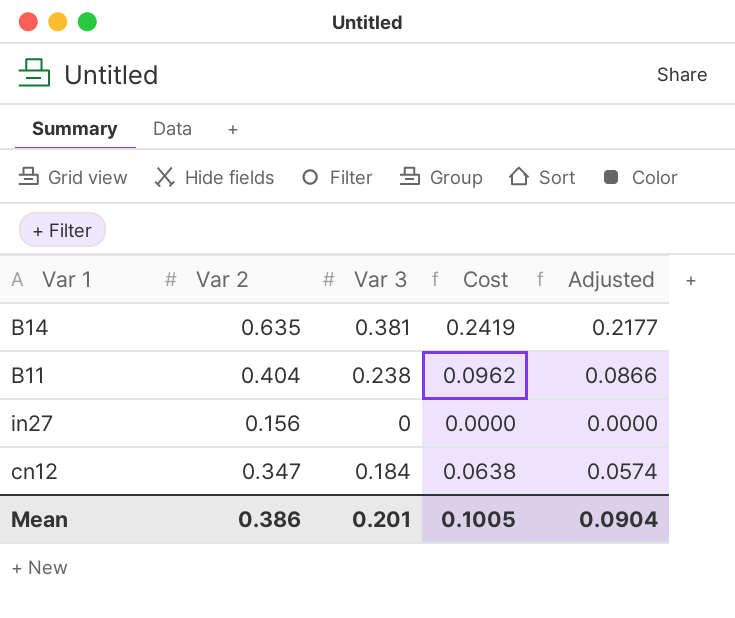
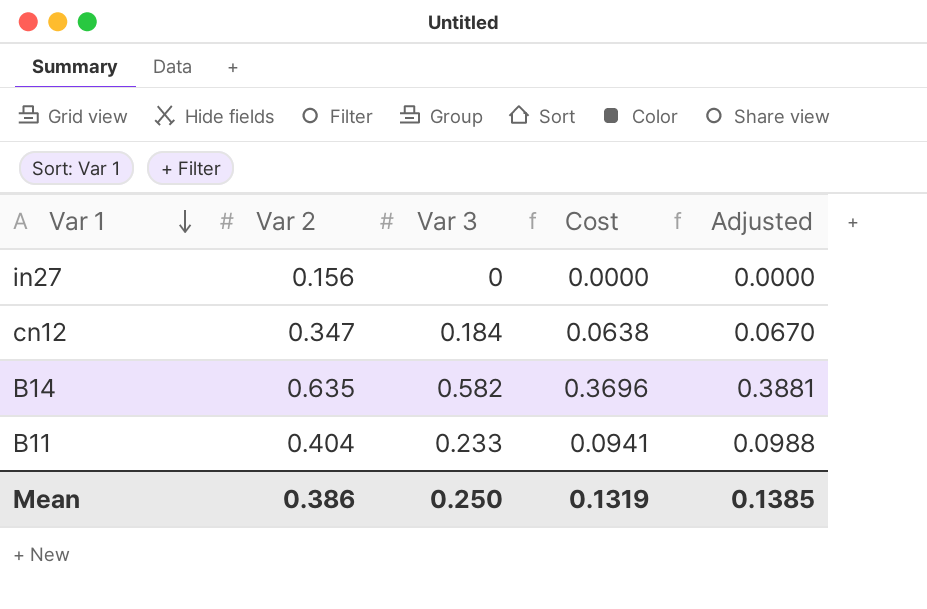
row order: none -> Var 1 descending
column Adjusted | formula: [Cost] * 0.9 -> [Cost] * 1.05
B14 | Var 3: 0.381 -> 0.582
B14 | Cost: 0.2419 -> 0.3696
B11 | Var 3: 0.238 -> 0.233
B11 | Cost: 0.0962 -> 0.0941
Mean | Var 3: 0.201 -> 0.250
Mean | Cost: 0.1005 -> 0.1319
Mean | Adjusted: 0.0904 -> 0.1385

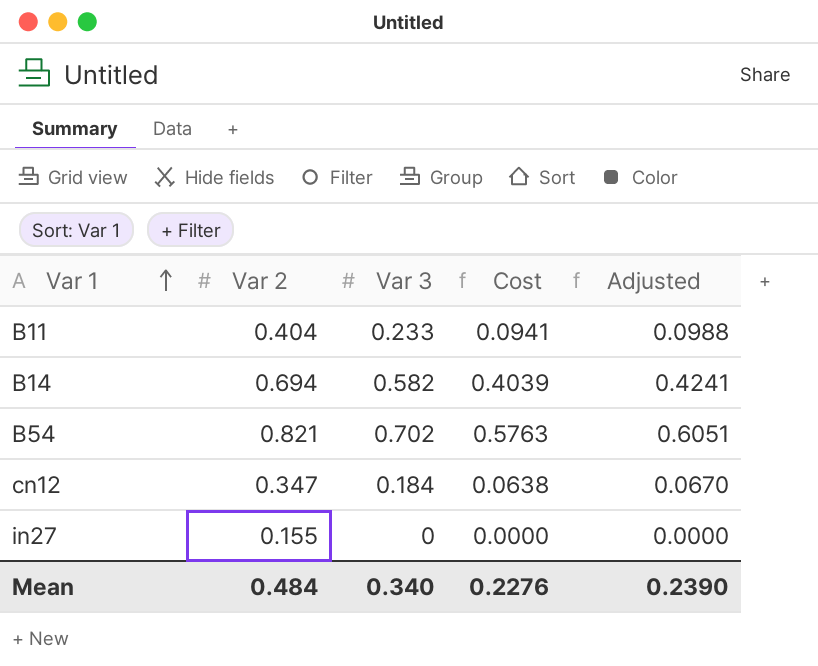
row order: Var 1 descending -> Var 1 ascending
B14 | Var 2: 0.635 -> 0.694
B14 | Cost: 0.3696 -> 0.4039
B14 | Adjusted: 0.3881 -> 0.4241
row B54: none -> 0.821 | 0.702 | 0.5763 | 0.6051
in27 | Var 2: 0.156 -> 0.155
Mean | Var 2: 0.386 -> 0.484
Mean | Var 3: 0.250 -> 0.340
Mean | Cost: 0.1319 -> 0.2276
Mean | Adjusted: 0.1385 -> 0.2390

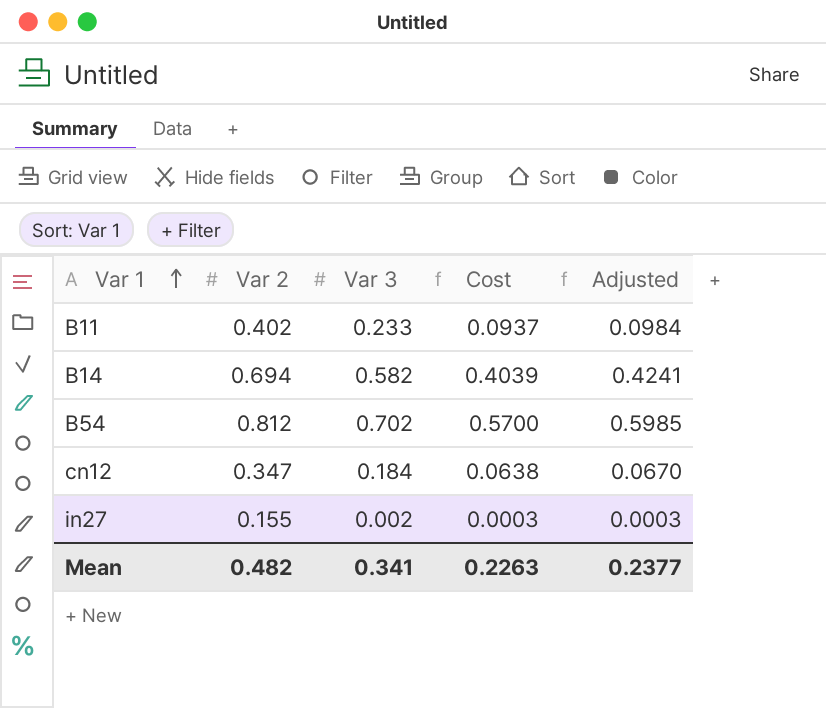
B11 | Var 2: 0.404 -> 0.402
B11 | Cost: 0.0941 -> 0.0937
B11 | Adjusted: 0.0988 -> 0.0984
B54 | Var 2: 0.821 -> 0.812
B54 | Cost: 0.5763 -> 0.5700
B54 | Adjusted: 0.6051 -> 0.5985
in27 | Var 3: 0 -> 0.002
in27 | Cost: 0.0000 -> 0.0003
in27 | Adjusted: 0.0000 -> 0.0003
Mean | Var 2: 0.484 -> 0.482
Mean | Var 3: 0.340 -> 0.341
Mean | Cost: 0.2276 -> 0.2263
Mean | Adjusted: 0.2390 -> 0.2377

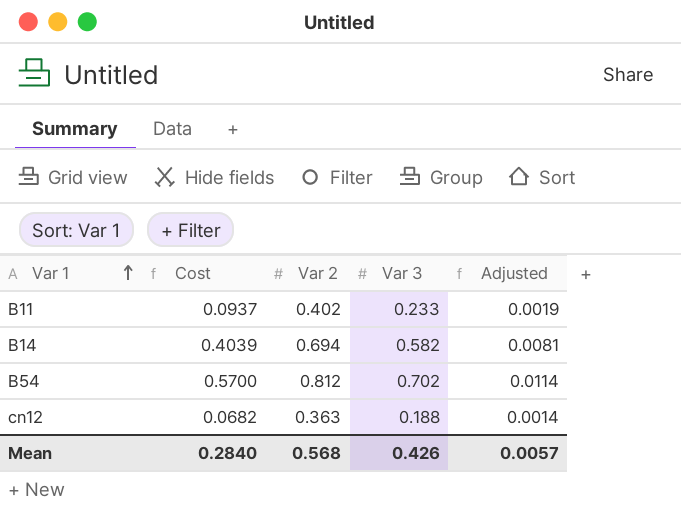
column Cost | position: 4 -> 2
column Adjusted | formula: [Cost] * 1.05 -> [Cost] * 0.02
row in27: 0.155 | 0.002 | 0.0003 | 0.0003 -> none
cn12 | Cost: 0.0638 -> 0.0682
cn12 | Var 2: 0.347 -> 0.363
cn12 | Var 3: 0.184 -> 0.188
Mean | Cost: 0.2263 -> 0.2840
Mean | Var 2: 0.482 -> 0.568
Mean | Var 3: 0.341 -> 0.426
Mean | Adjusted: 0.2377 -> 0.0057

